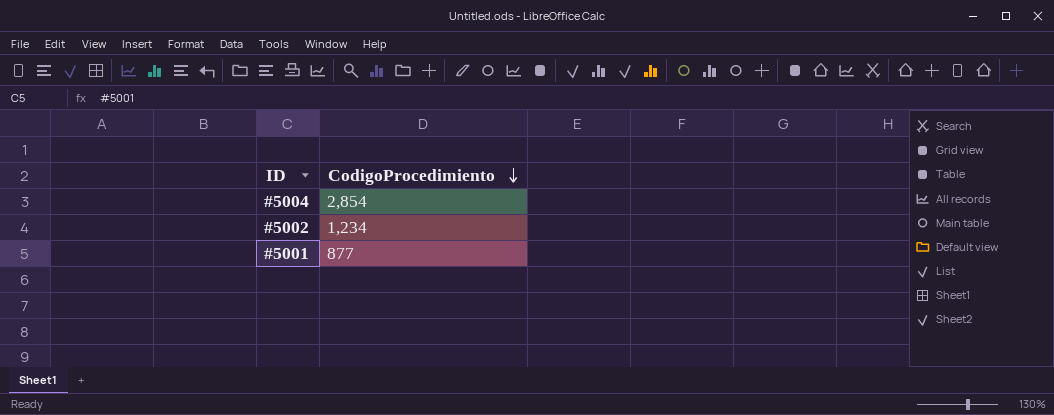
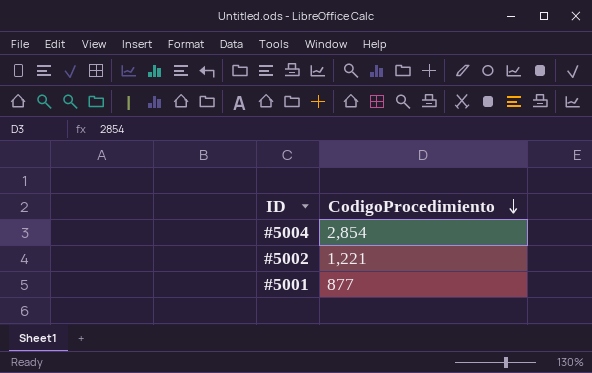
#5002 | CodigoProcedimiento: 1,234 -> 1,221

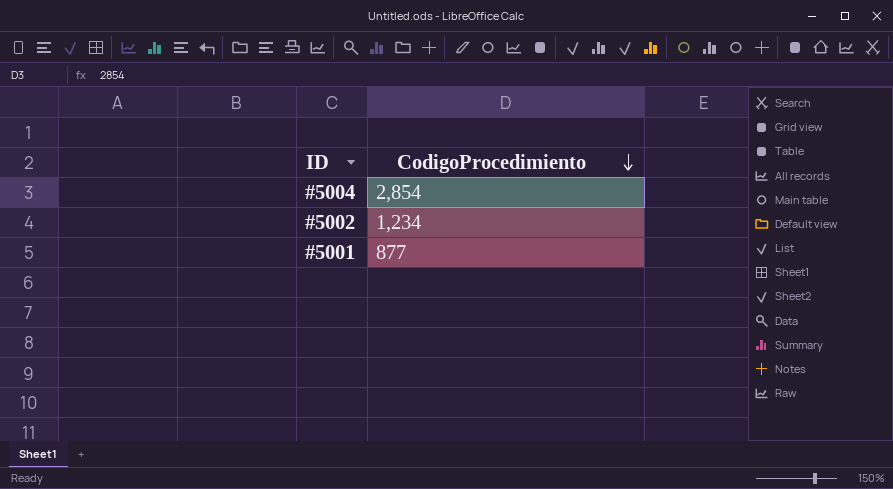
#5002 | CodigoProcedimiento: 1,221 -> 1,234

